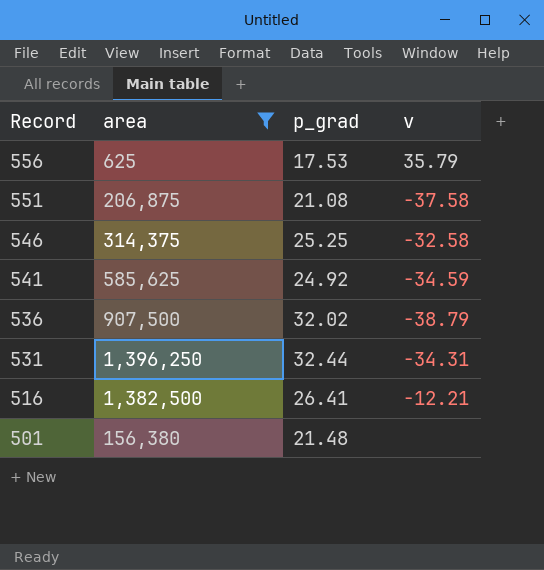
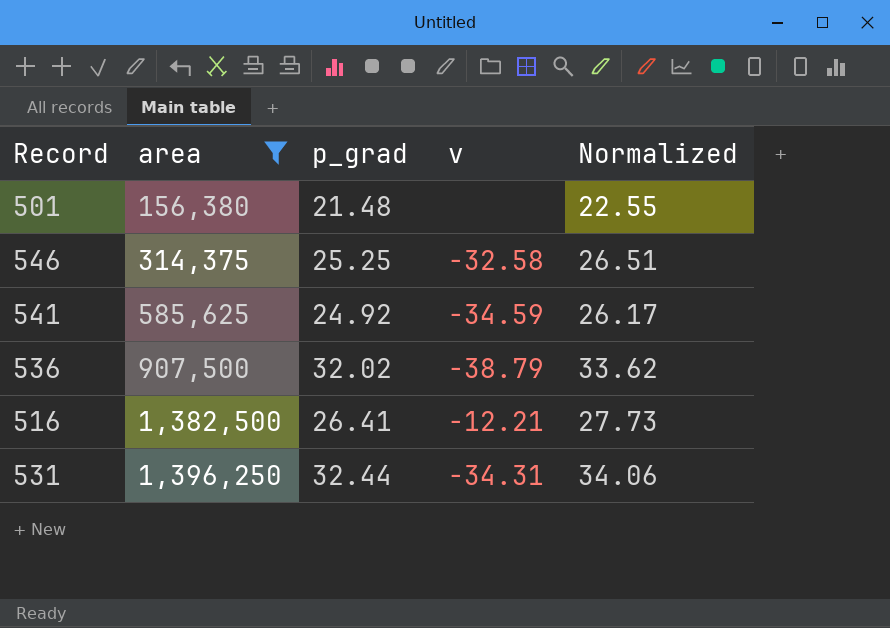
row order: Record descending -> area ascending
column Normalized | formula: none -> [p_grad] * 1.05
row 556: 625 | 17.53 | 35.79 -> none
row 551: 206,875 | 21.08 | -37.58 -> none

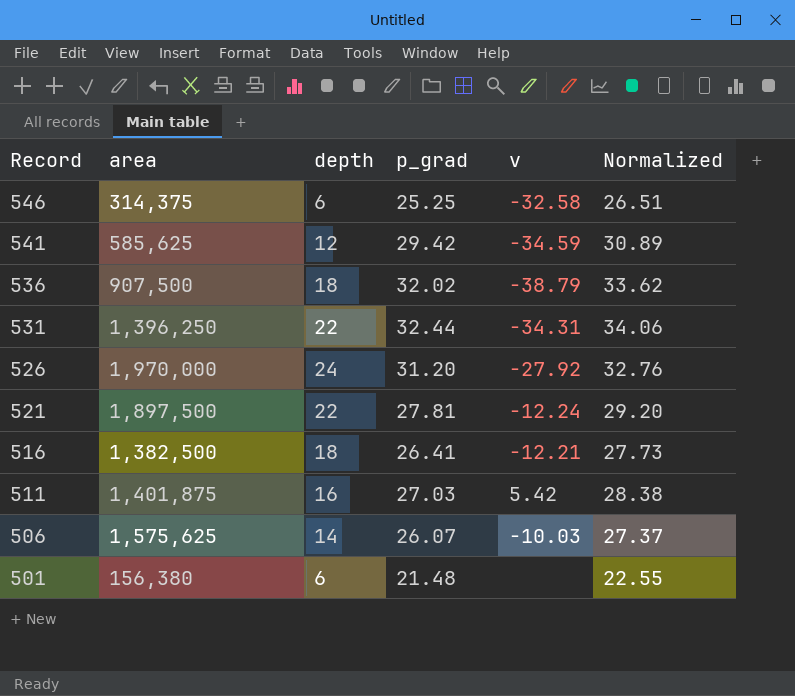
filter: area <= 1,396,250 -> none
row order: area ascending -> Record descending
column depth | position: none -> 3
541 | p_grad: 24.92 -> 29.42
541 | Normalized: 26.17 -> 30.89

